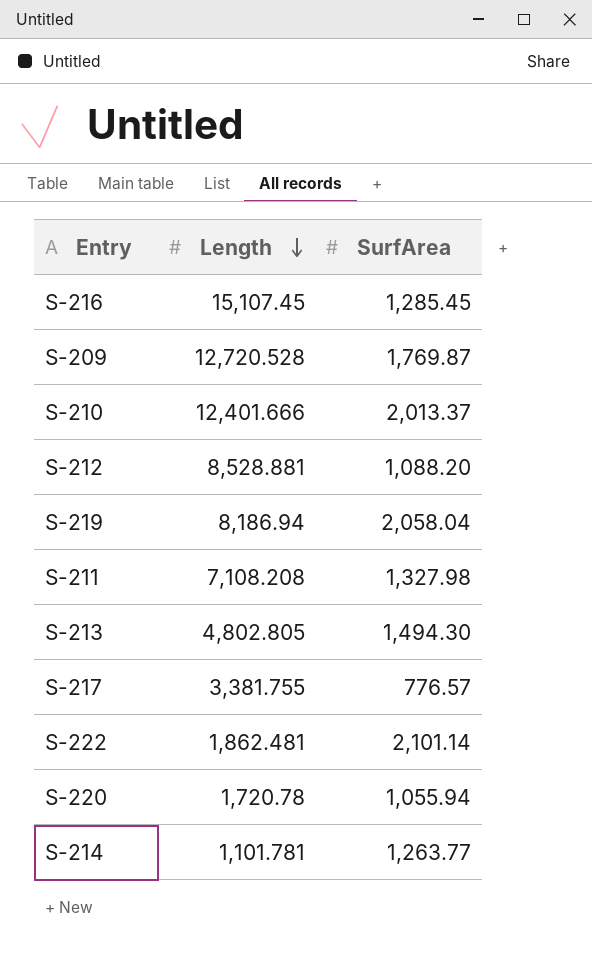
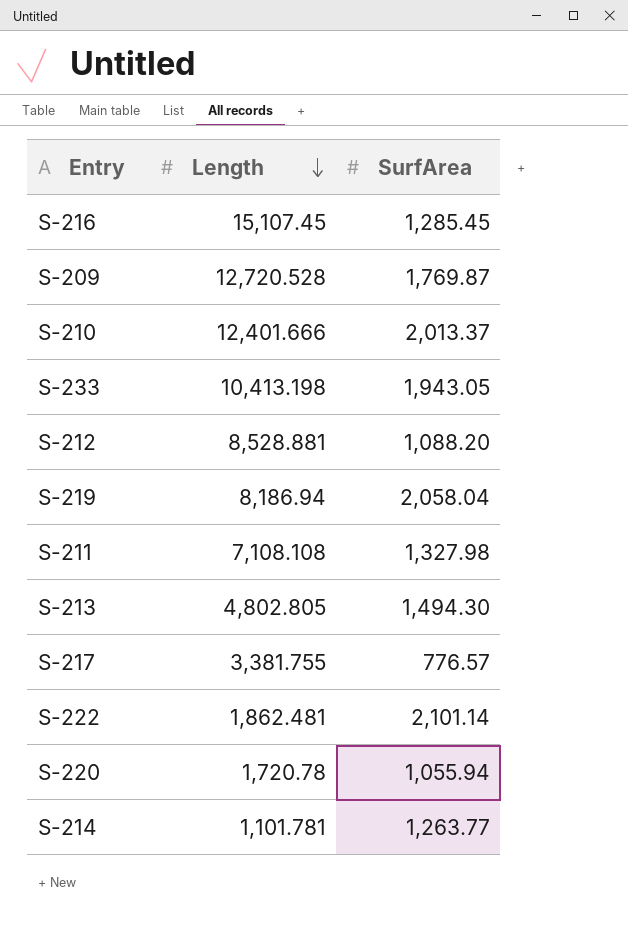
row S-233: none -> 10,413.198 | 1,943.05
S-211 | Length: 7,108.208 -> 7,108.108

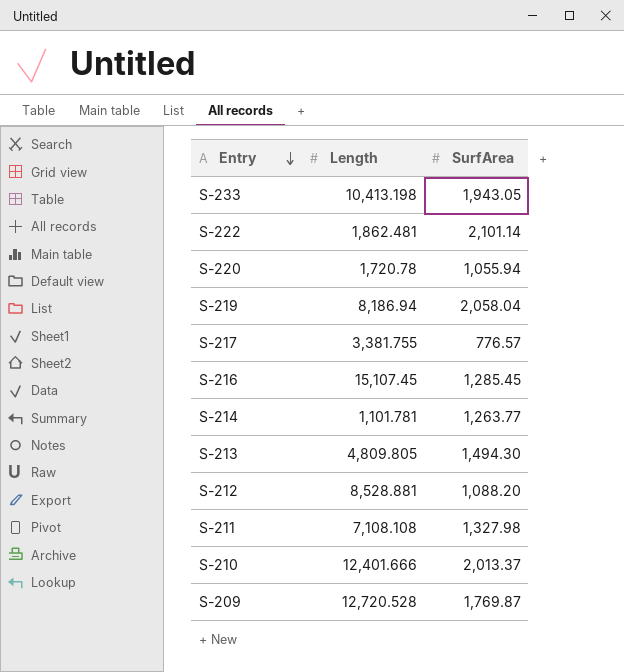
row order: Length descending -> Entry descending
S-213 | Length: 4,802.805 -> 4,809.805

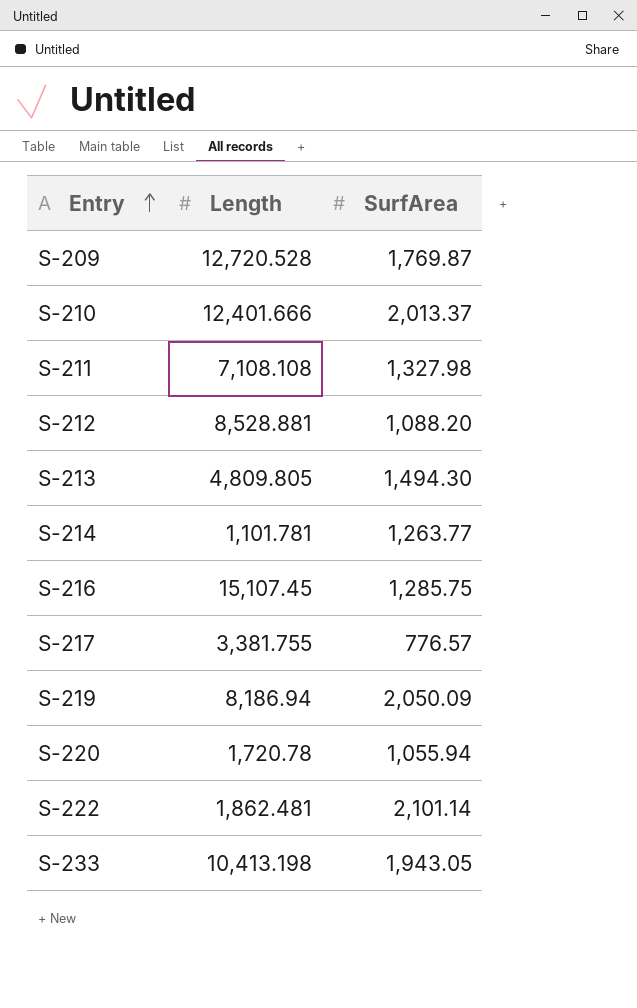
row order: Entry descending -> Entry ascending
S-216 | SurfArea: 1,285.45 -> 1,285.75
S-219 | SurfArea: 2,058.04 -> 2,050.09

